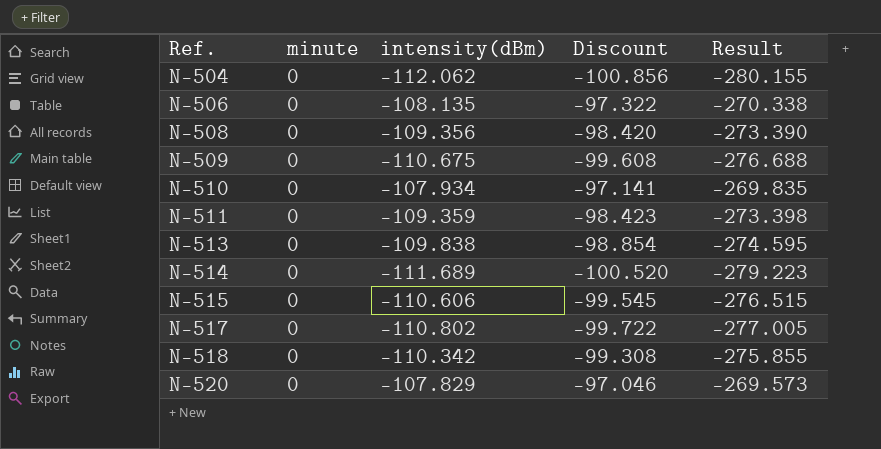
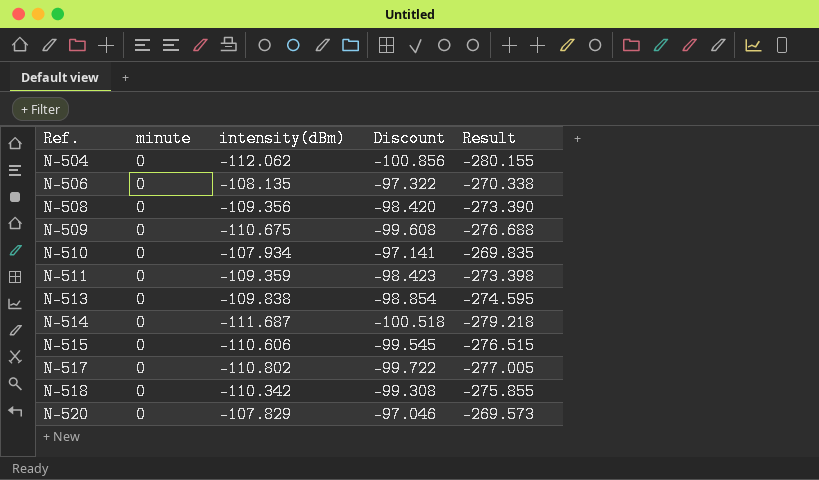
N-514 | intensity(dBm): -111.689 -> -111.687
N-514 | Discount: -100.520 -> -100.518
N-514 | Result: -279.223 -> -279.218

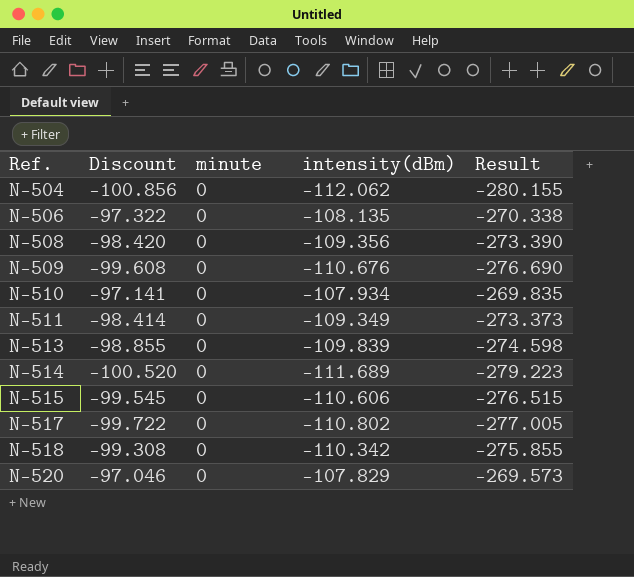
column Discount | position: 4 -> 2
N-509 | intensity(dBm): -110.675 -> -110.676
N-509 | Result: -276.688 -> -276.690
N-511 | Discount: -98.423 -> -98.414
N-511 | intensity(dBm): -109.359 -> -109.349
N-511 | Result: -273.398 -> -273.373
N-513 | Discount: -98.854 -> -98.855
N-513 | intensity(dBm): -109.838 -> -109.839
N-513 | Result: -274.595 -> -274.598
N-514 | Discount: -100.518 -> -100.520
N-514 | intensity(dBm): -111.687 -> -111.689
N-514 | Result: -279.218 -> -279.223

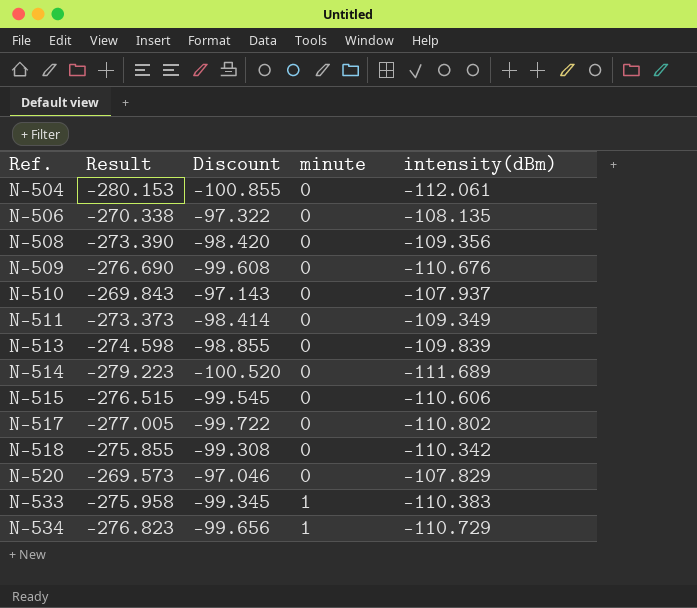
column Result | position: 5 -> 2
N-504 | Result: -280.155 -> -280.153
N-504 | Discount: -100.856 -> -100.855
N-504 | intensity(dBm): -112.062 -> -112.061
N-510 | Result: -269.835 -> -269.843
N-510 | Discount: -97.141 -> -97.143
N-510 | intensity(dBm): -107.934 -> -107.937
row N-533: none -> -275.958 | -99.345 | 1 | -110.383
row N-534: none -> -276.823 | -99.656 | 1 | -110.729

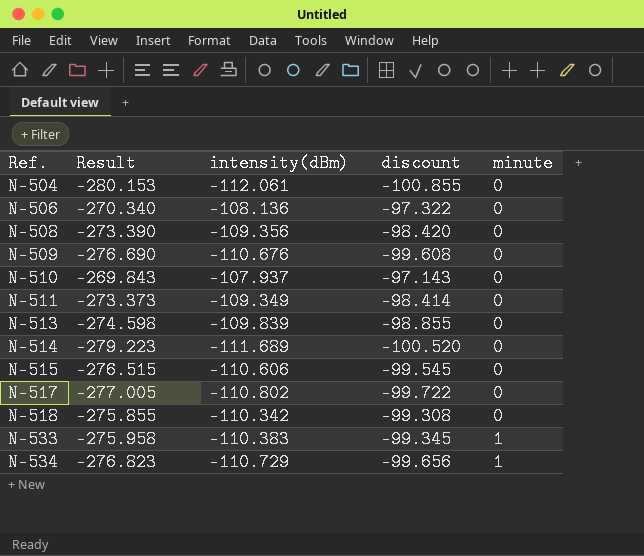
column intensity(dBm) | position: 5 -> 3
column name: Discount -> discount
row N-520: -269.573 | -97.046 | 0 | -107.829 -> none
N-506 | Result: -270.338 -> -270.340
N-506 | intensity(dBm): -108.135 -> -108.136

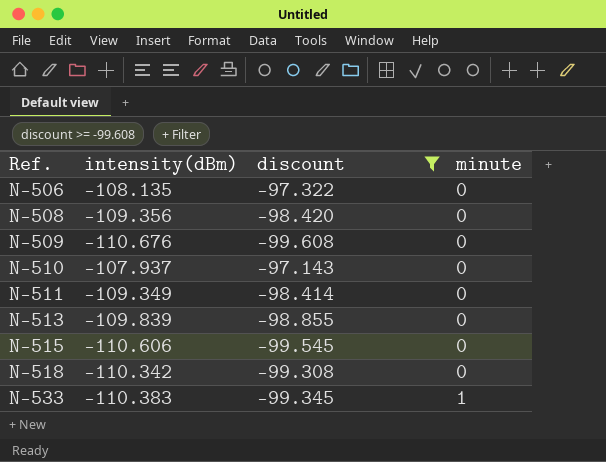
filter: none -> discount >= -99.608
column Result | formula: [intensity(dBm)] * 2.5 -> none
N-506 | intensity(dBm): -108.136 -> -108.135

